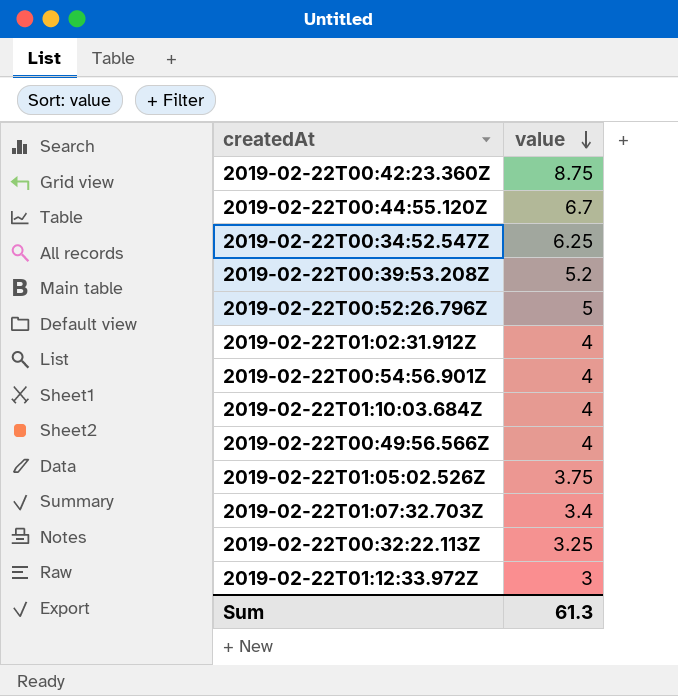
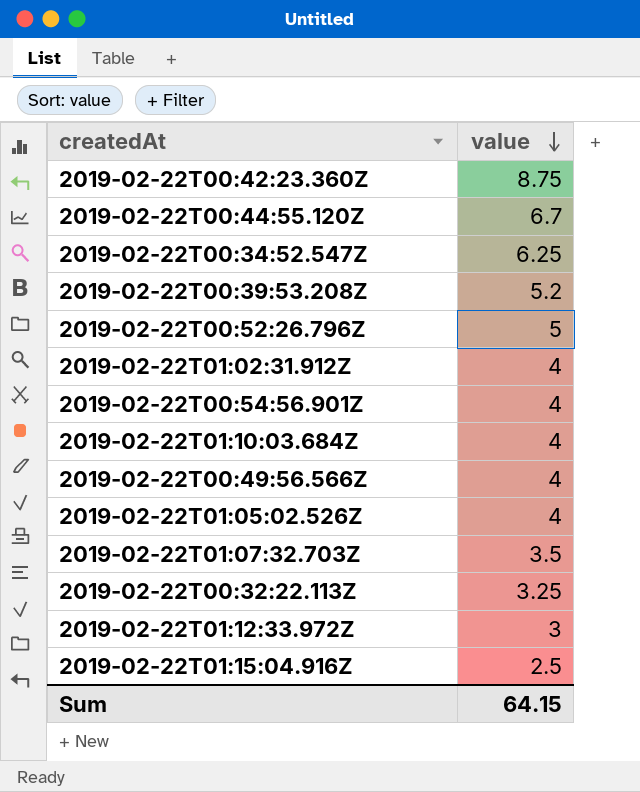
2019-02-22T01:05:02.526Z | value: 3.75 -> 4
2019-02-22T01:07:32.703Z | value: 3.4 -> 3.5
row 2019-02-22T01:15:04.916Z: none -> 2.5
Sum | value: 61.3 -> 64.15

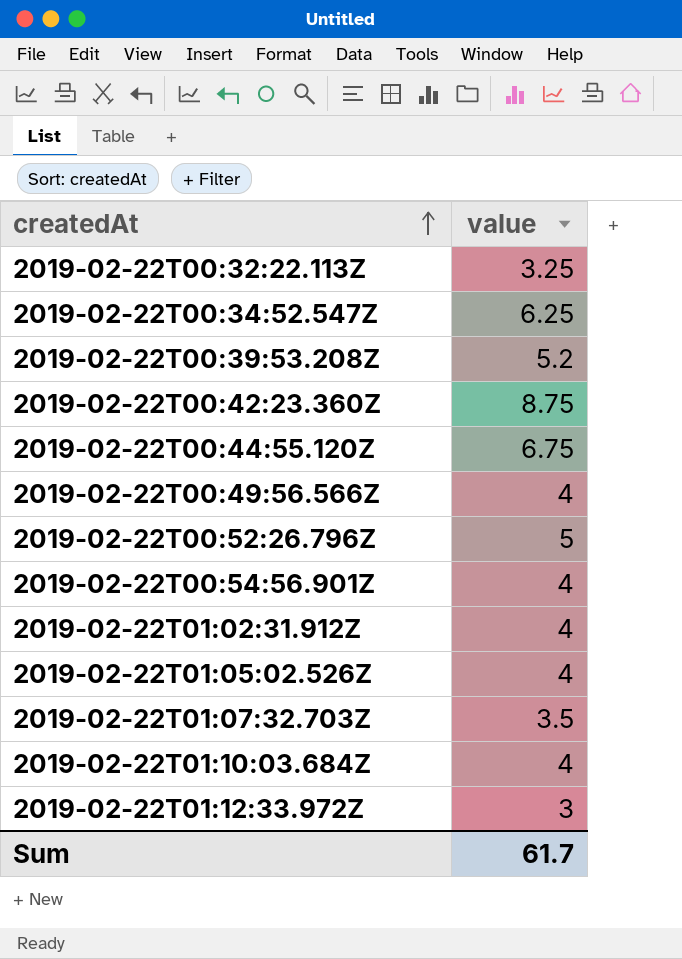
row order: value descending -> createdAt ascending
row 2019-02-22T01:15:04.916Z: 2.5 -> none
2019-02-22T00:44:55.120Z | value: 6.7 -> 6.75
Sum | value: 64.15 -> 61.7

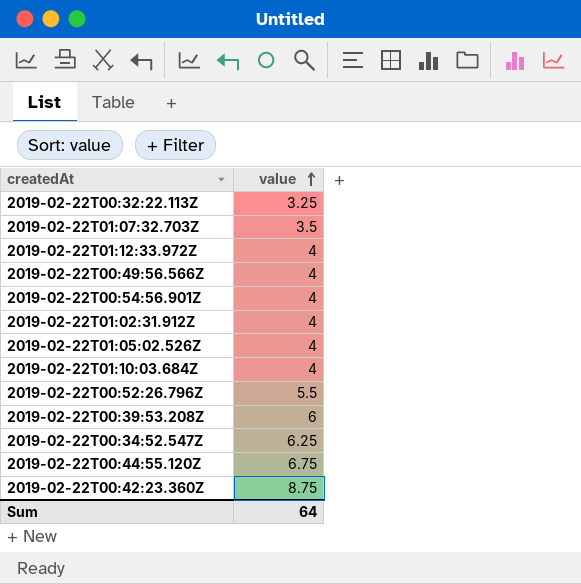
row order: createdAt ascending -> value ascending
2019-02-22T01:12:33.972Z | value: 3 -> 4
2019-02-22T00:52:26.796Z | value: 5 -> 5.5
2019-02-22T00:39:53.208Z | value: 5.2 -> 6
Sum | value: 61.7 -> 64

